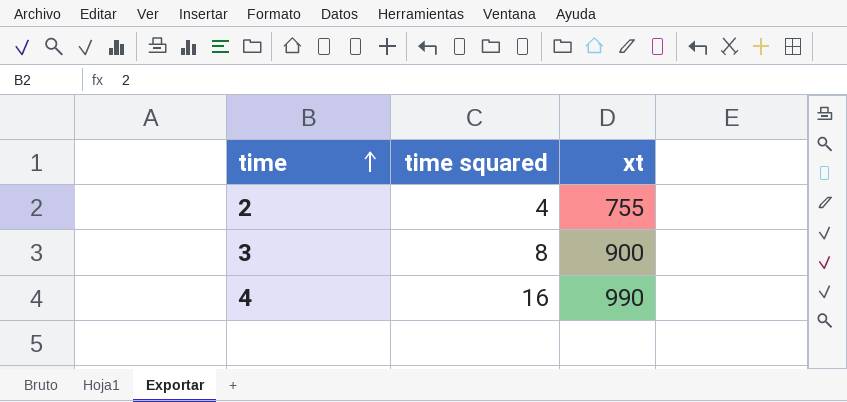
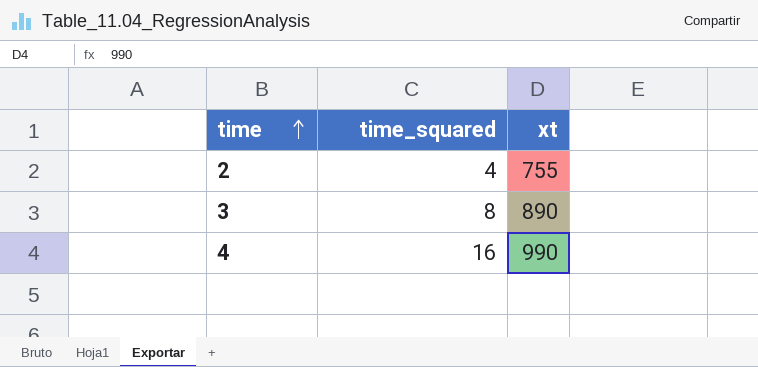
column name: time squared -> time_squared
3 | xt: 900 -> 890

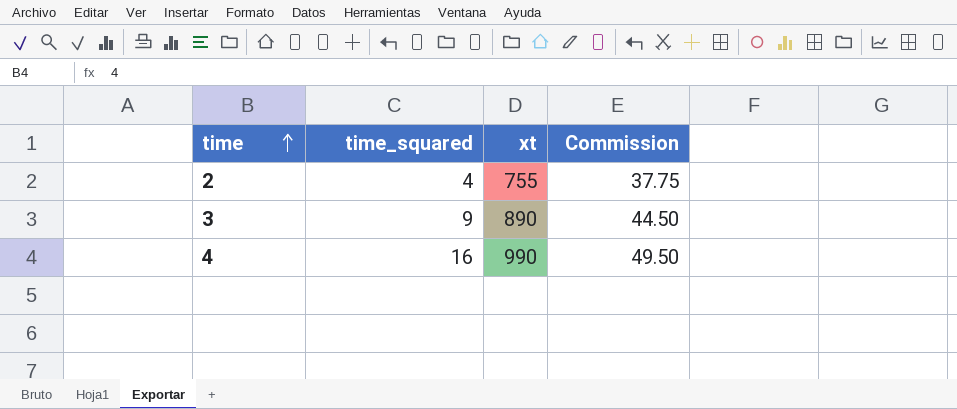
column Commission | formula: none -> [xt] * 0.05
3 | time_squared: 8 -> 9

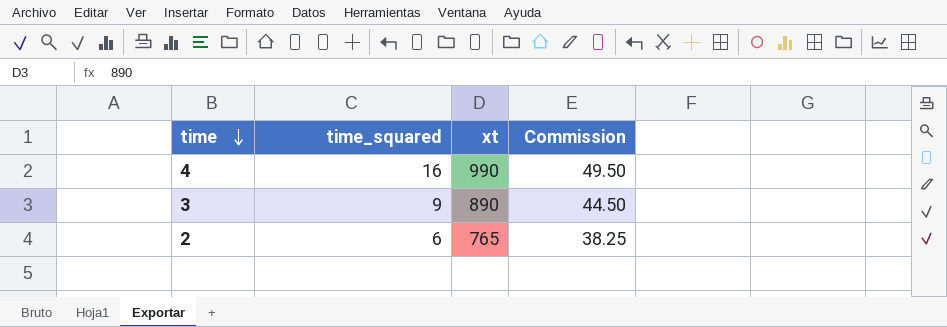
row order: time ascending -> time descending
2 | time_squared: 4 -> 6
2 | xt: 755 -> 765
2 | Commission: 37.75 -> 38.25

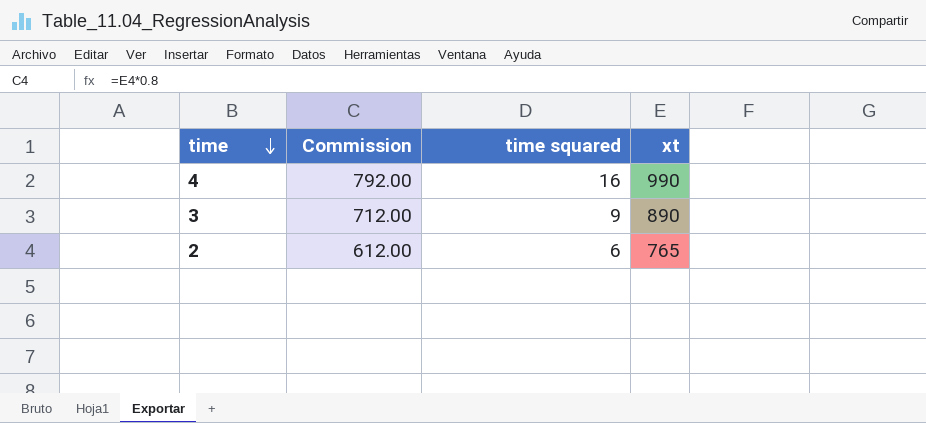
column Commission | formula: [xt] * 0.05 -> [xt] * 0.8
column Commission | position: 4 -> 2
column name: time_squared -> time squared

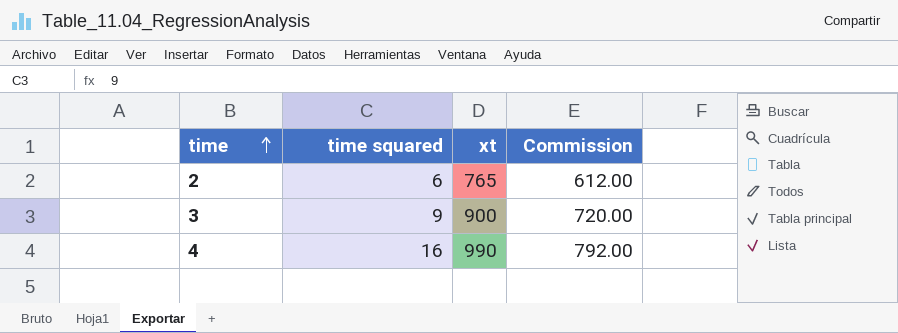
row order: time descending -> time ascending
column Commission | position: 2 -> 4
3 | xt: 890 -> 900
3 | Commission: 712.00 -> 720.00

